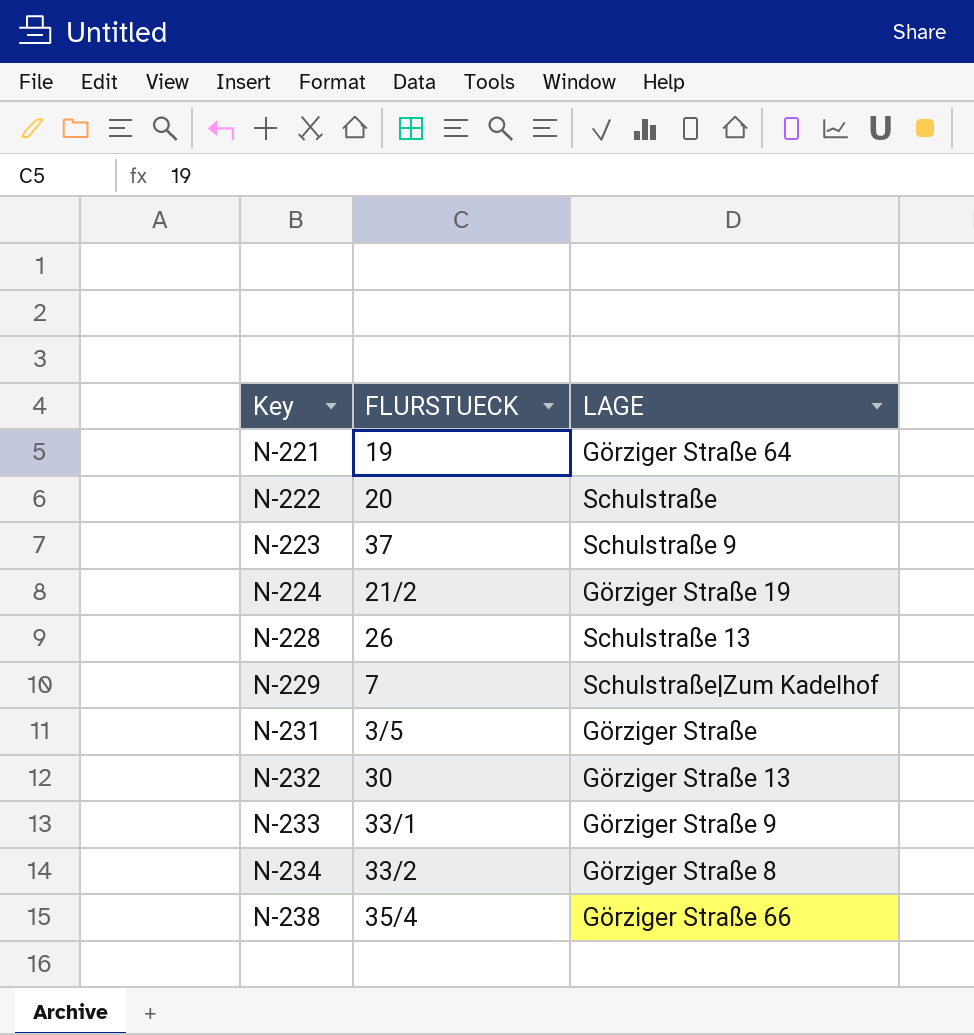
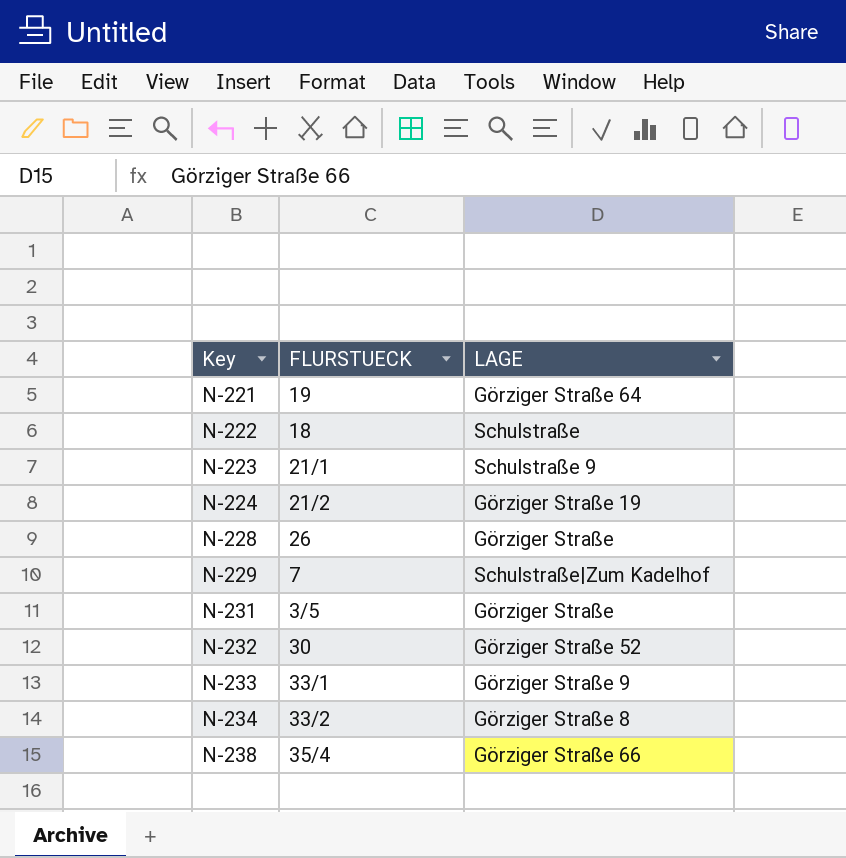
N-222 | FLURSTUECK: 20 -> 18
N-223 | FLURSTUECK: 37 -> 21/1
N-228 | LAGE: Schulstraße 13 -> Görziger Straße
N-232 | LAGE: Görziger Straße 13 -> Görziger Straße 52

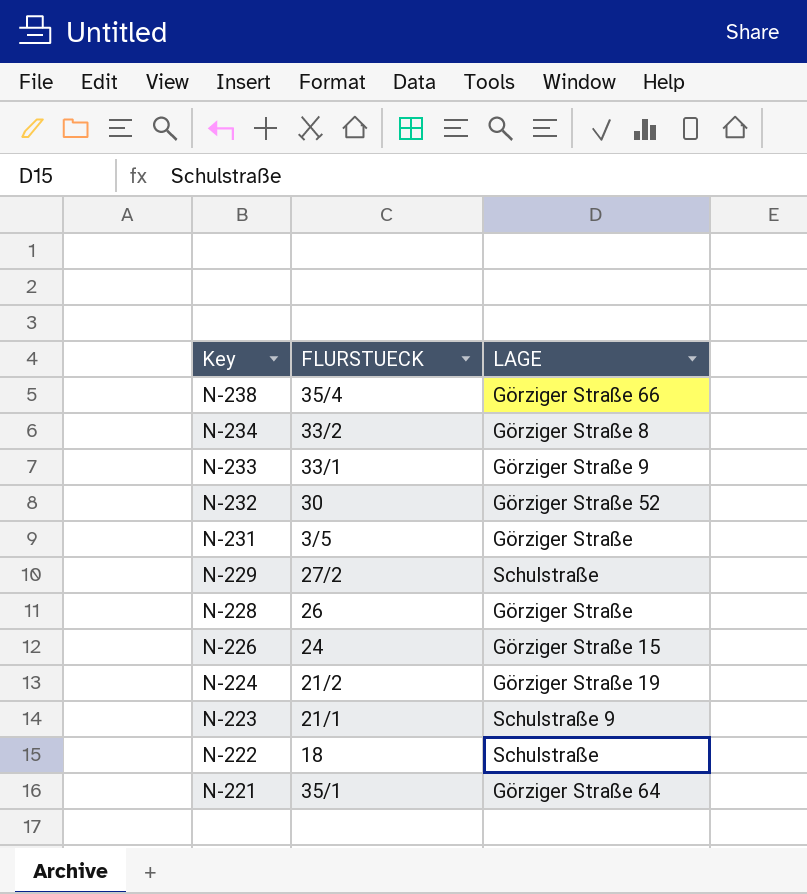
row order: Key ascending -> Key descending
N-229 | FLURSTUECK: 7 -> 27/2
N-229 | LAGE: Schulstraße|Zum Kadelhof -> Schulstraße
row N-226: none -> 24 | Görziger Straße 15
N-221 | FLURSTUECK: 19 -> 35/1

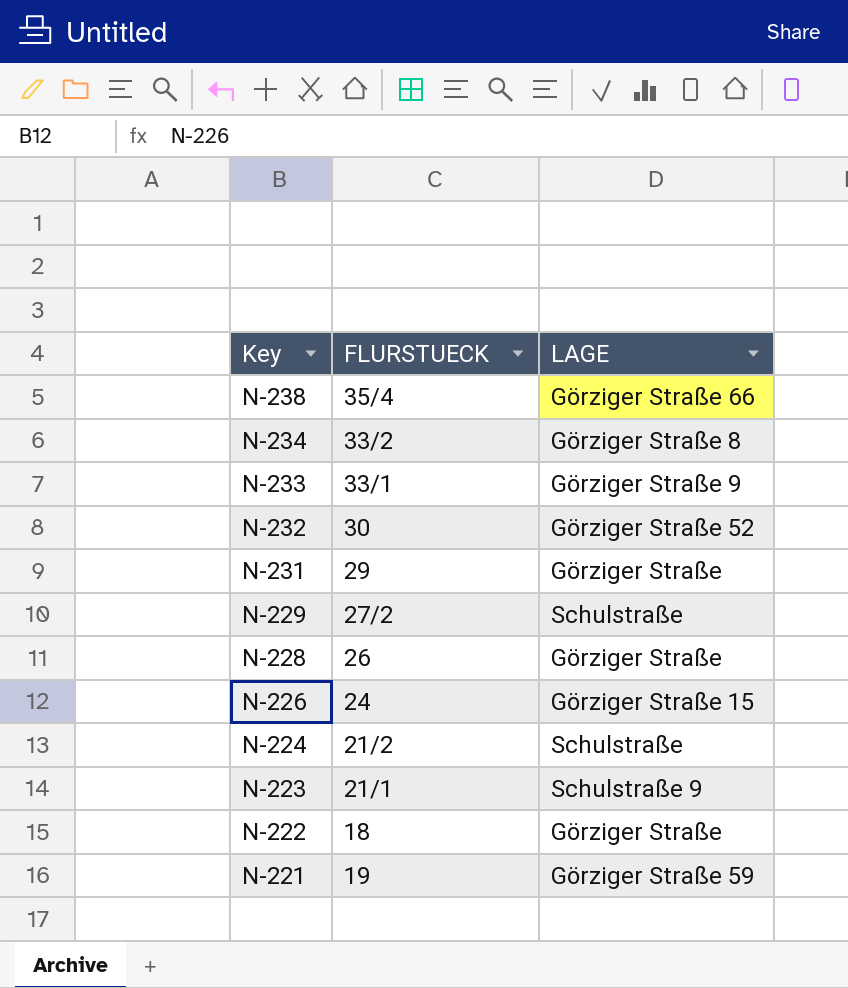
N-231 | FLURSTUECK: 3/5 -> 29
N-224 | LAGE: Görziger Straße 19 -> Schulstraße
N-222 | LAGE: Schulstraße -> Görziger Straße
N-221 | FLURSTUECK: 35/1 -> 19
N-221 | LAGE: Görziger Straße 64 -> Görziger Straße 59

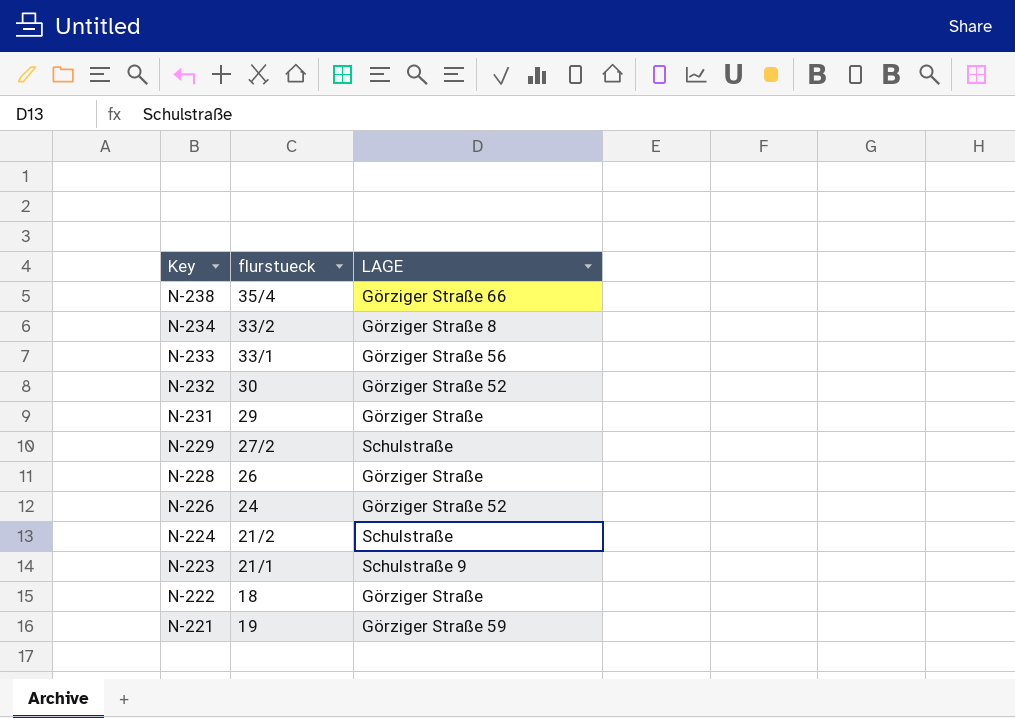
column name: FLURSTUECK -> flurstueck
N-233 | LAGE: Görziger Straße 9 -> Görziger Straße 56
N-226 | LAGE: Görziger Straße 15 -> Görziger Straße 52

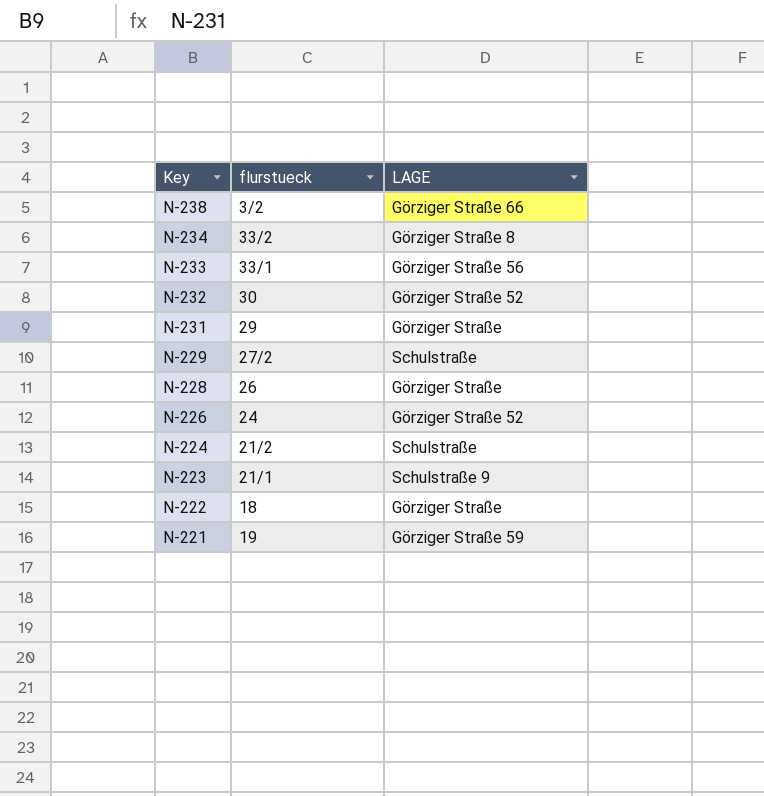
N-238 | flurstueck: 35/4 -> 3/2

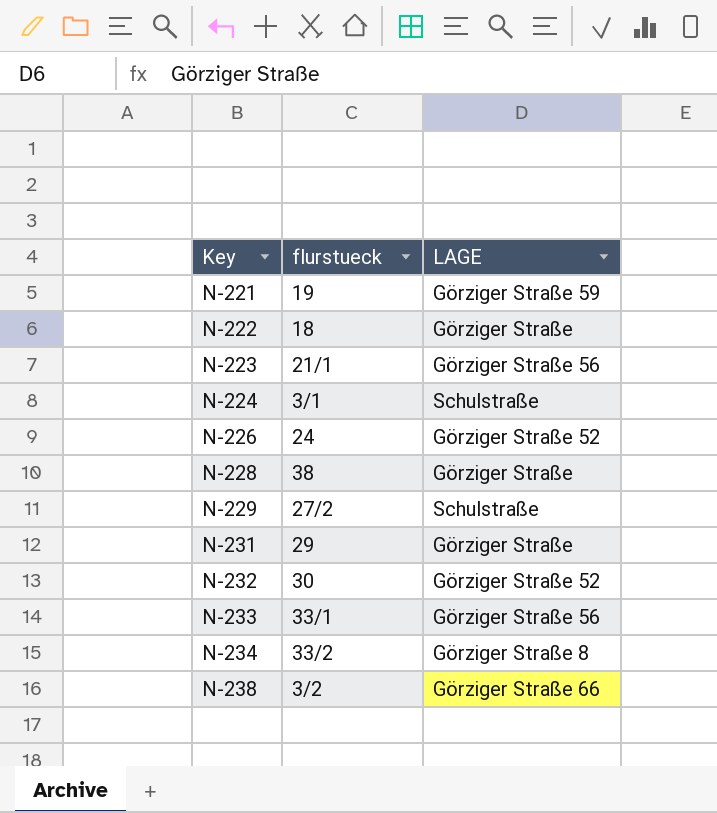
row order: Key descending -> Key ascending
N-223 | LAGE: Schulstraße 9 -> Görziger Straße 56
N-224 | flurstueck: 21/2 -> 3/1
N-228 | flurstueck: 26 -> 38

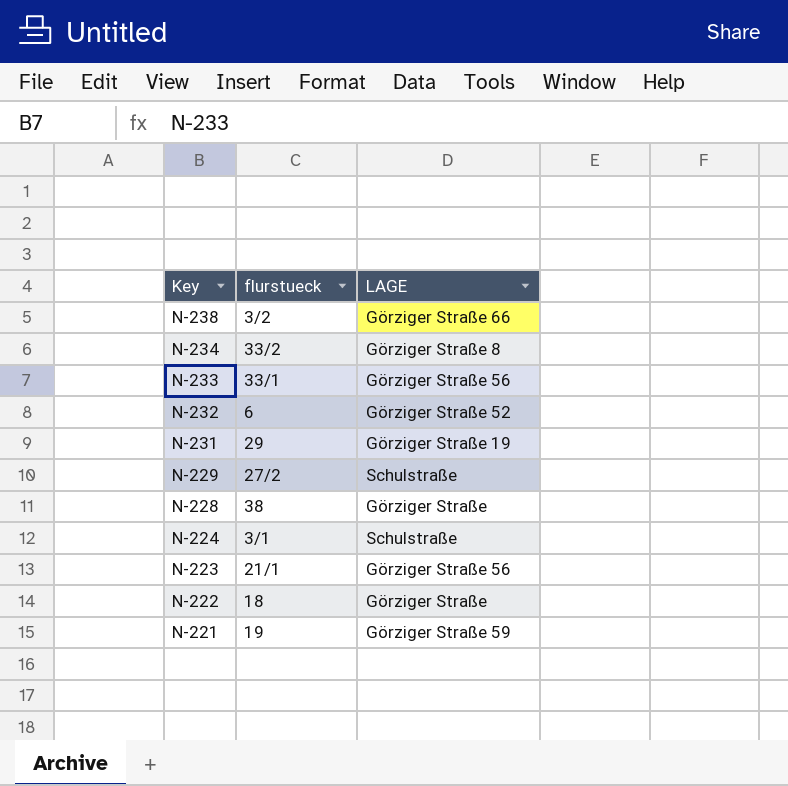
row order: Key ascending -> Key descending
row N-226: 24 | Görziger Straße 52 -> none
N-232 | flurstueck: 30 -> 6
N-231 | LAGE: Görziger Straße -> Görziger Straße 19

